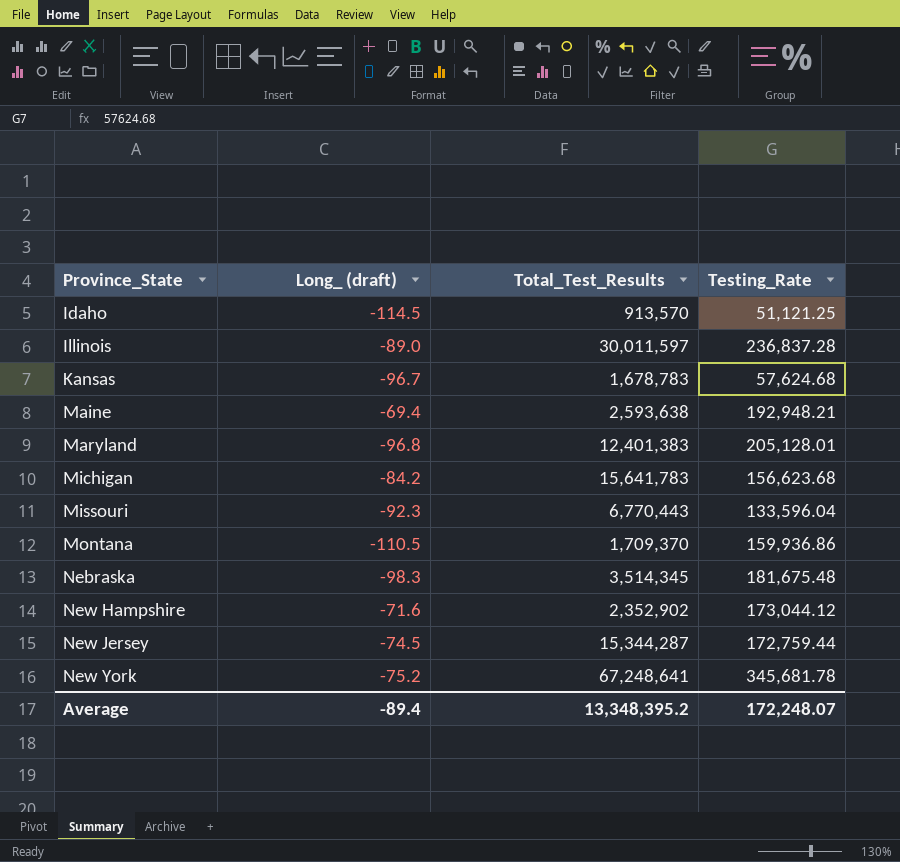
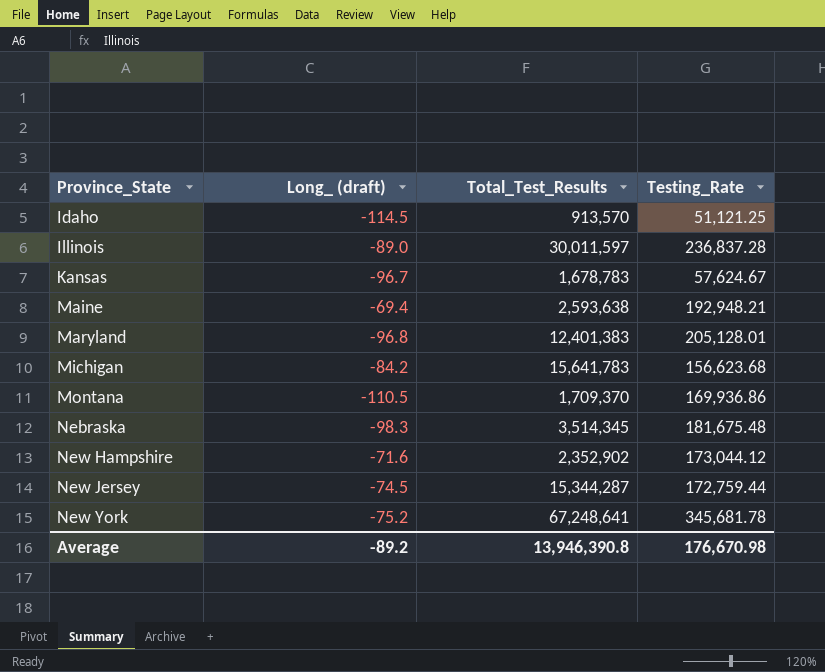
row Missouri: -92.3 | 6,770,443 | 133,596.04 -> none
Kansas | Testing_Rate: 57,624.68 -> 57,624.67
Montana | Testing_Rate: 159,936.86 -> 169,936.86
Average | Long_ (draft): -89.4 -> -89.2
Average | Total_Test_Results: 13,348,395.2 -> 13,946,390.8
Average | Testing_Rate: 172,248.07 -> 176,670.98

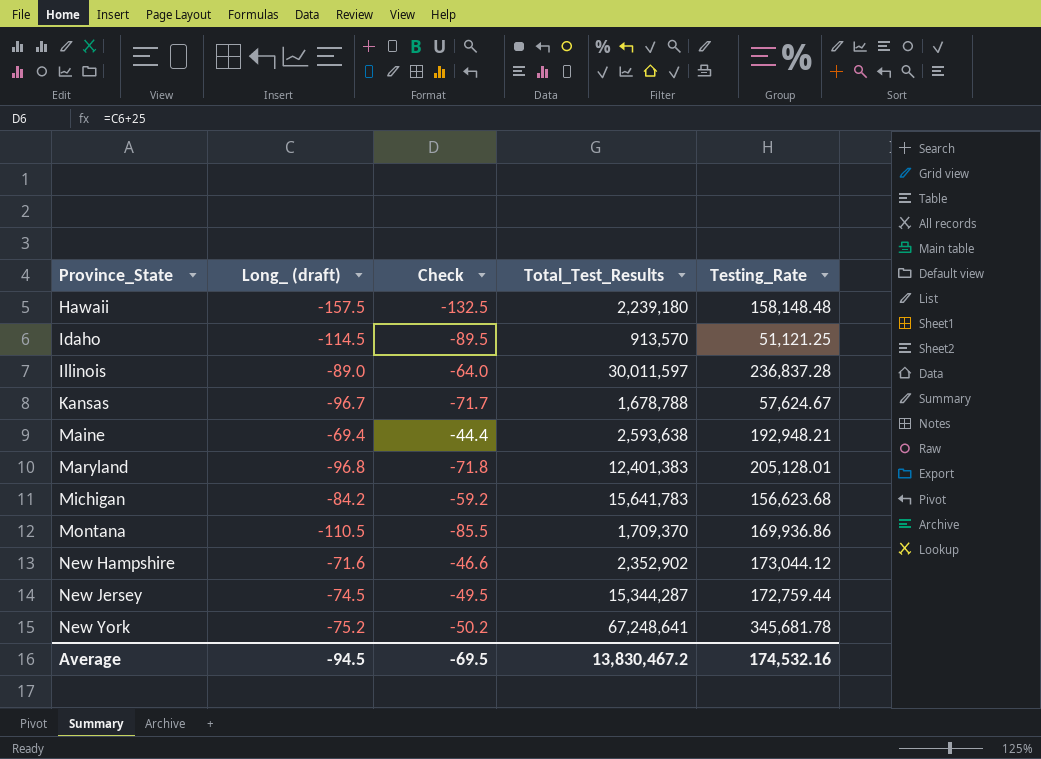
column Check | formula: none -> [Long_ (draft)] + 25
row Nebraska: -98.3 | 3,514,345 | 181,675.48 -> none
row Hawaii: none -> -157.5 | -132.5 | 2,239,180 | 158,148.48
Kansas | Total_Test_Results: 1,678,783 -> 1,678,788
Average | Long_ (draft): -89.2 -> -94.5
Average | Total_Test_Results: 13,946,390.8 -> 13,830,467.2
Average | Testing_Rate: 176,670.98 -> 174,532.16

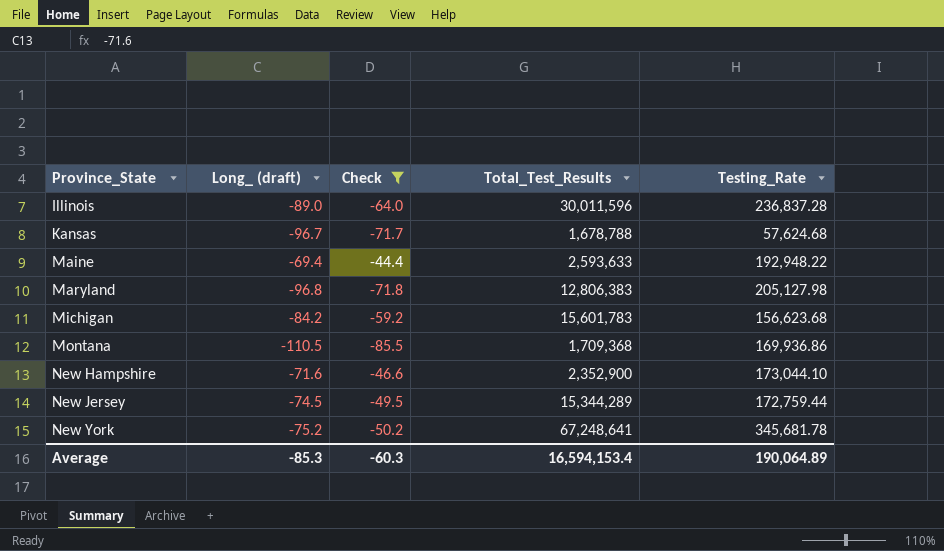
filter: none -> Check >= -85.5
Illinois | Total_Test_Results: 30,011,597 -> 30,011,596
Kansas | Testing_Rate: 57,624.67 -> 57,624.68
Maine | Total_Test_Results: 2,593,638 -> 2,593,633
Maine | Testing_Rate: 192,948.21 -> 192,948.22
Maryland | Total_Test_Results: 12,401,383 -> 12,806,383
Maryland | Testing_Rate: 205,128.01 -> 205,127.98
Michigan | Total_Test_Results: 15,641,783 -> 15,601,783
Montana | Total_Test_Results: 1,709,370 -> 1,709,368
New Hampshire | Total_Test_Results: 2,352,902 -> 2,352,900
New Hampshire | Testing_Rate: 173,044.12 -> 173,044.10
New Jersey | Total_Test_Results: 15,344,287 -> 15,344,289
Average | Long_ (draft): -94.5 -> -85.3
Average | Check: -69.5 -> -60.3
Average | Total_Test_Results: 13,830,467.2 -> 16,594,153.4
Average | Testing_Rate: 174,532.16 -> 190,064.89

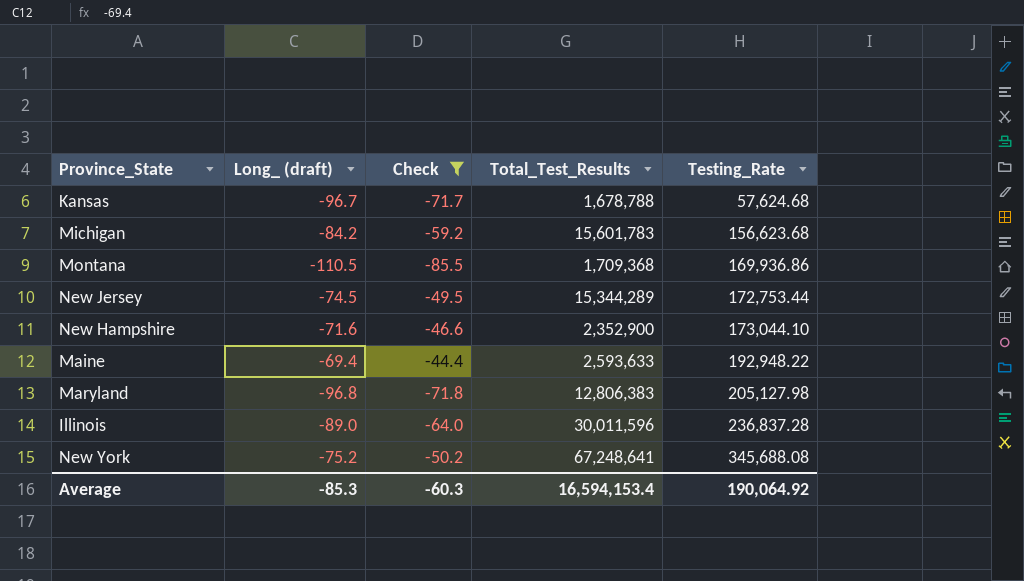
row order: Province_State ascending -> Testing_Rate ascending
New Jersey | Testing_Rate: 172,759.44 -> 172,753.44
New York | Testing_Rate: 345,681.78 -> 345,688.08
Average | Testing_Rate: 190,064.89 -> 190,064.92

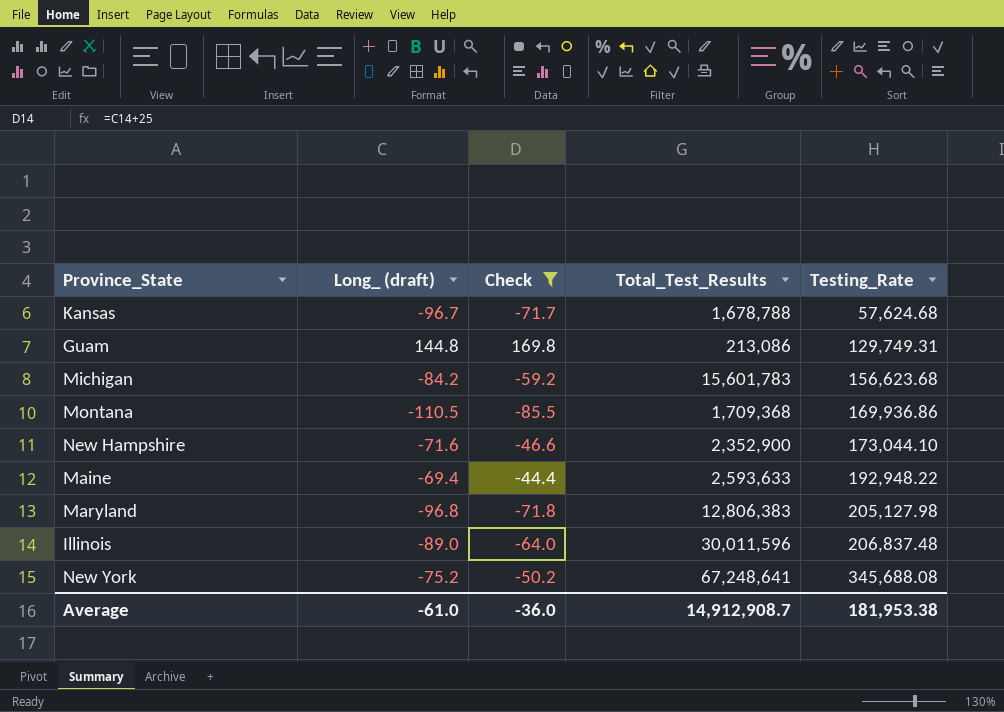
row New Jersey: -74.5 | -49.5 | 15,344,289 | 172,753.44 -> none
row Guam: none -> 144.8 | 169.8 | 213,086 | 129,749.31
Illinois | Testing_Rate: 236,837.28 -> 206,837.48
Average | Long_ (draft): -85.3 -> -61.0
Average | Check: -60.3 -> -36.0
Average | Total_Test_Results: 16,594,153.4 -> 14,912,908.7
Average | Testing_Rate: 190,064.92 -> 181,953.38

